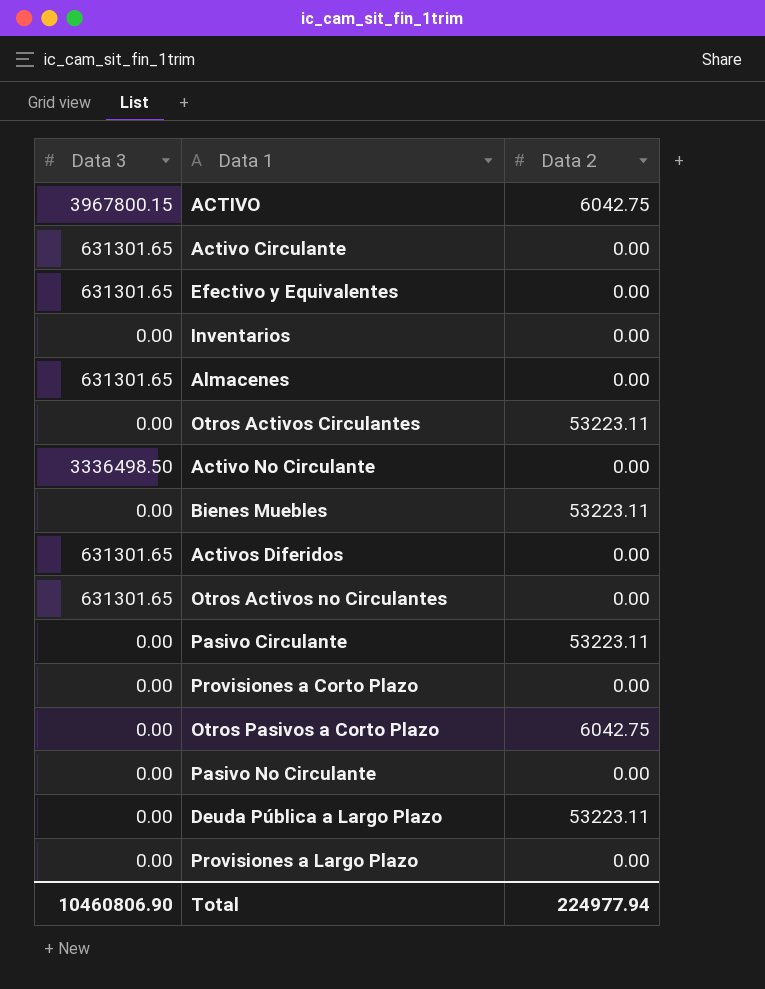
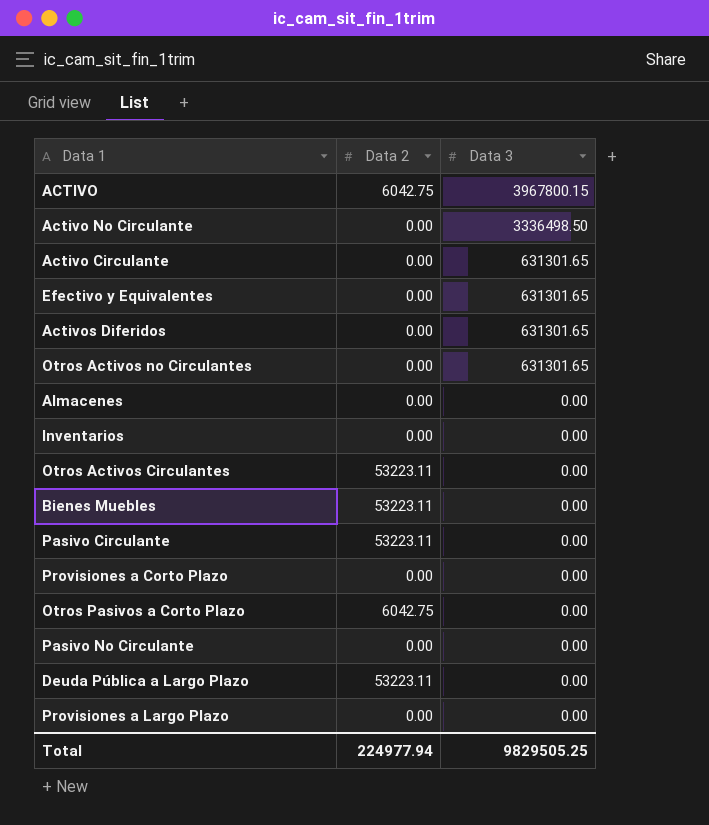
row order: none -> Data 3 descending
column Data 3 | position: 1 -> 3
Almacenes | Data 3: 631301.65 -> 0.00
Total | Data 3: 10460806.90 -> 9829505.25

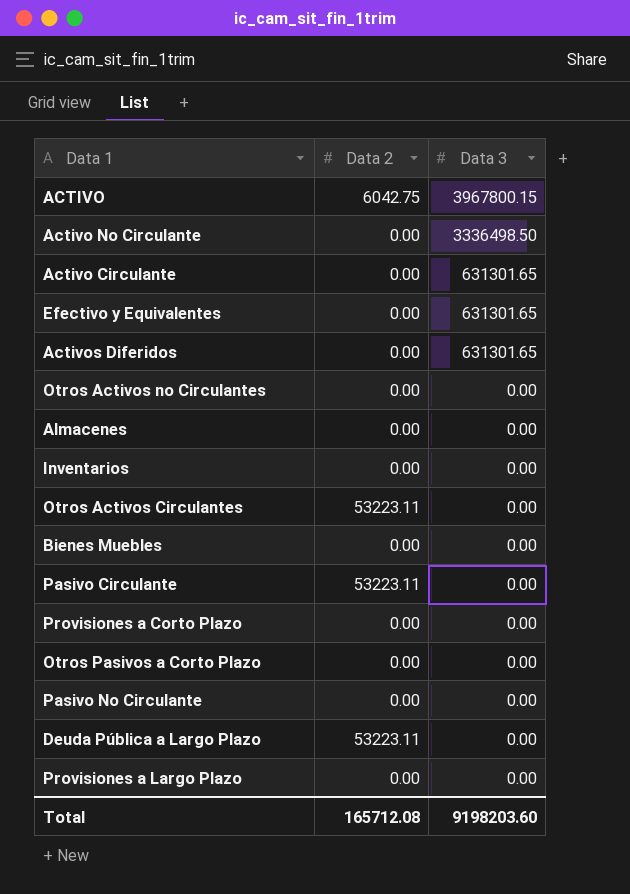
Otros Activos no Circulantes | Data 3: 631301.65 -> 0.00
Bienes Muebles | Data 2: 53223.11 -> 0.00
Otros Pasivos a Corto Plazo | Data 2: 6042.75 -> 0.00
Total | Data 2: 224977.94 -> 165712.08
Total | Data 3: 9829505.25 -> 9198203.60

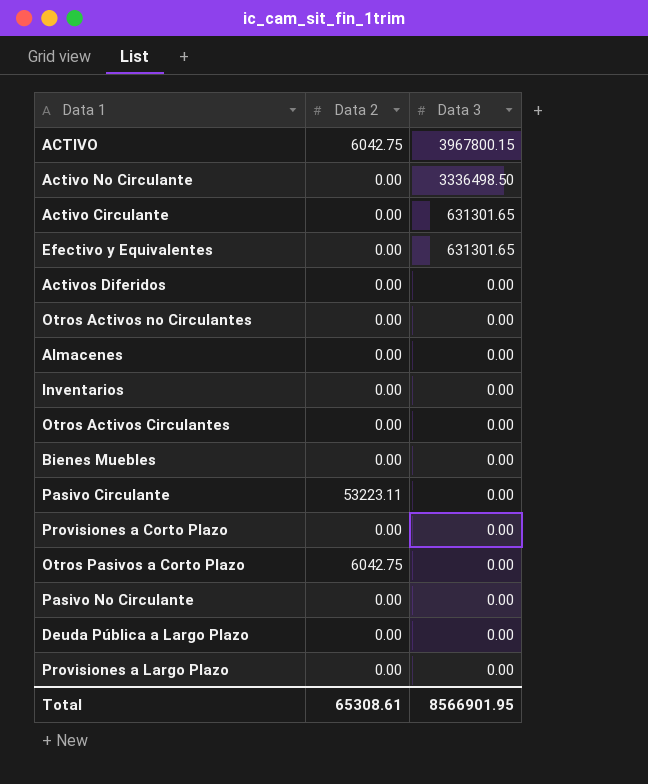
Activos Diferidos | Data 3: 631301.65 -> 0.00
Otros Activos Circulantes | Data 2: 53223.11 -> 0.00
Otros Pasivos a Corto Plazo | Data 2: 0.00 -> 6042.75
Deuda Pública a Largo Plazo | Data 2: 53223.11 -> 0.00
Total | Data 2: 165712.08 -> 65308.61
Total | Data 3: 9198203.60 -> 8566901.95

